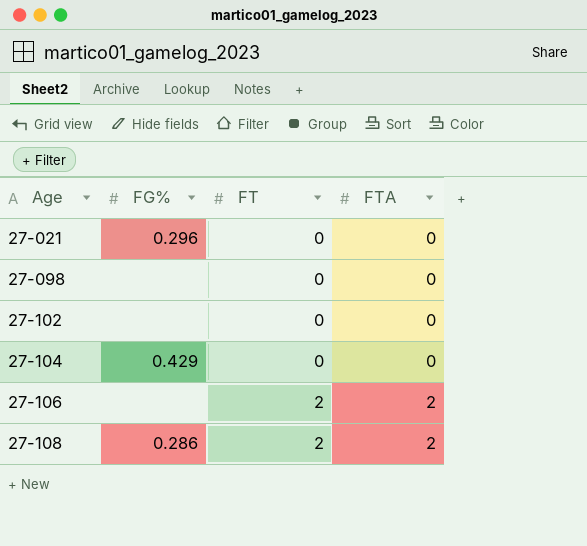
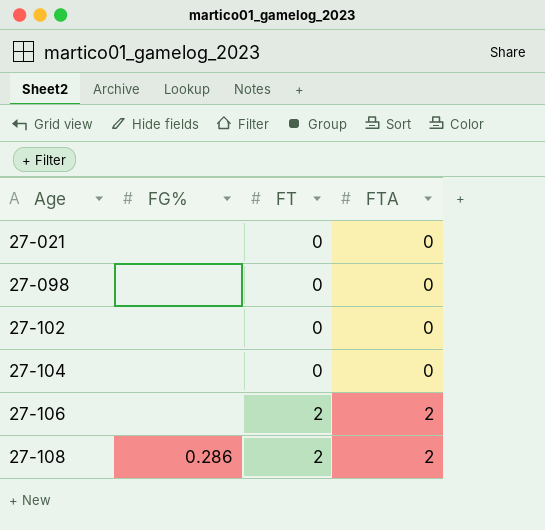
27-021 | FG%: 0.296 -> none
27-104 | FG%: 0.429 -> none

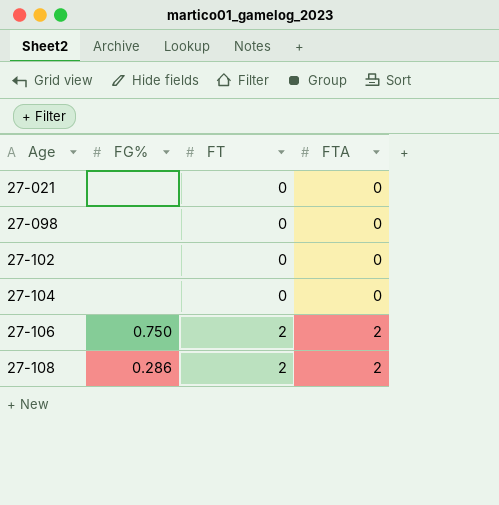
27-106 | FG%: none -> 0.750

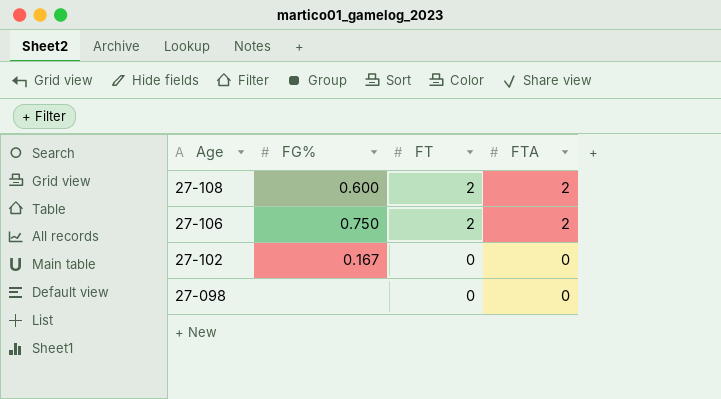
row order: Age ascending -> Age descending
row 27-021: none | 0 | 0 -> none
row 27-104: none | 0 | 0 -> none
27-108 | FG%: 0.286 -> 0.600
27-102 | FG%: none -> 0.167

